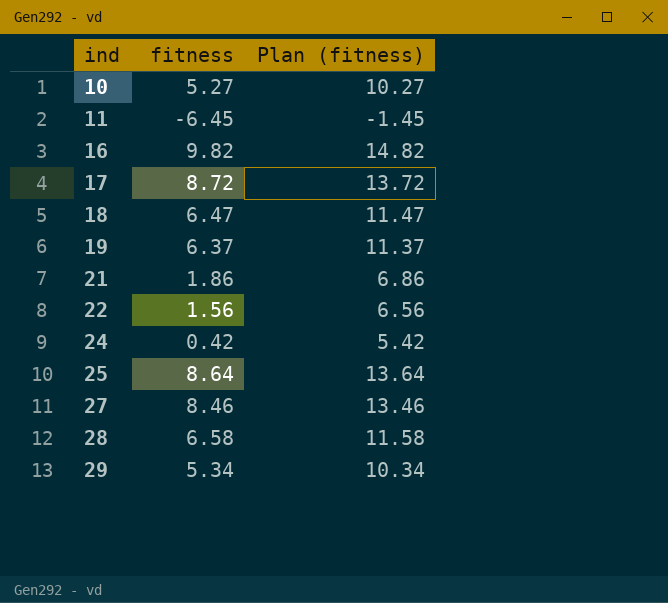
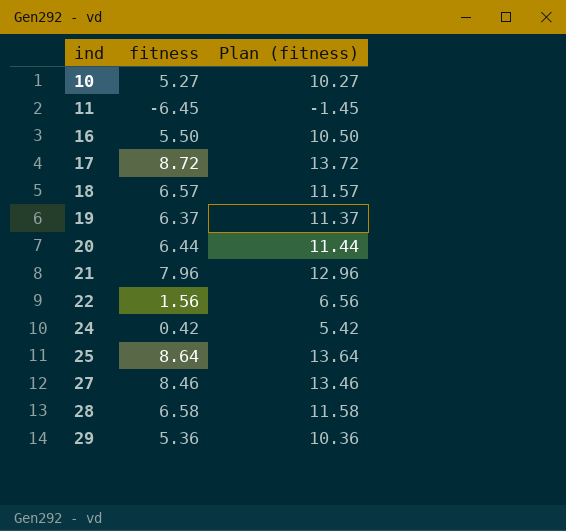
16 | fitness: 9.82 -> 5.50
16 | Plan (fitness): 14.82 -> 10.50
18 | fitness: 6.47 -> 6.57
18 | Plan (fitness): 11.47 -> 11.57
row 20: none -> 6.44 | 11.44
21 | fitness: 1.86 -> 7.96
21 | Plan (fitness): 6.86 -> 12.96
29 | fitness: 5.34 -> 5.36
29 | Plan (fitness): 10.34 -> 10.36

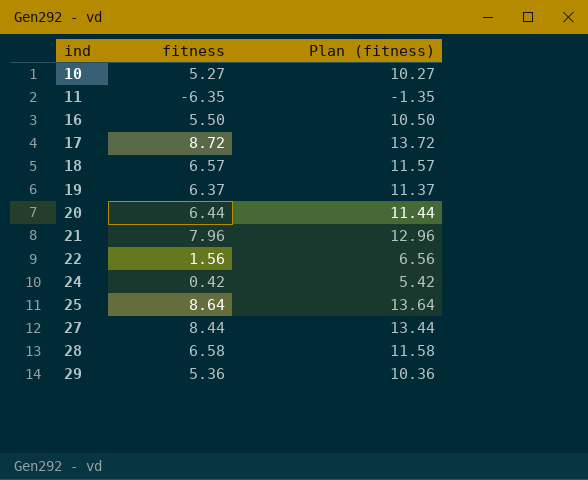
11 | fitness: -6.45 -> -6.35
11 | Plan (fitness): -1.45 -> -1.35
27 | fitness: 8.46 -> 8.44
27 | Plan (fitness): 13.46 -> 13.44

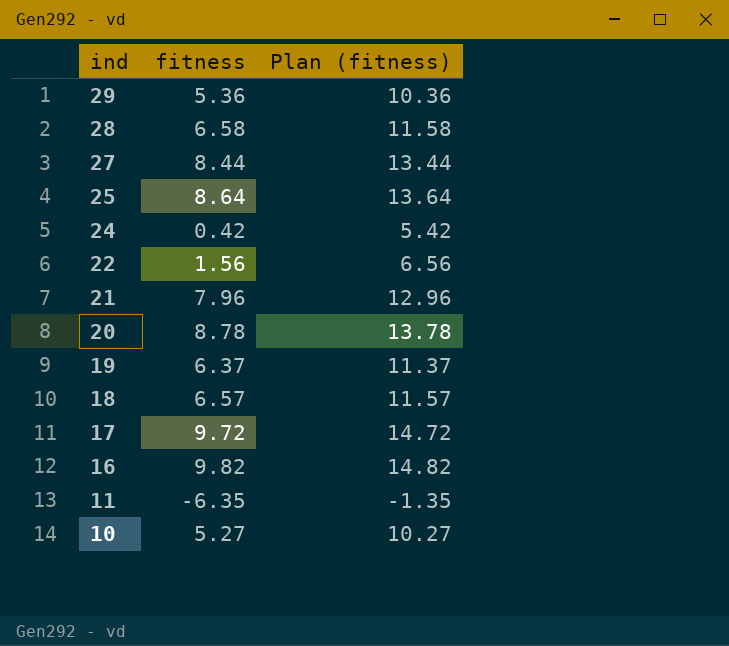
row order: ind ascending -> ind descending
20 | fitness: 6.44 -> 8.78
20 | Plan (fitness): 11.44 -> 13.78
17 | fitness: 8.72 -> 9.72
17 | Plan (fitness): 13.72 -> 14.72
16 | fitness: 5.50 -> 9.82
16 | Plan (fitness): 10.50 -> 14.82

